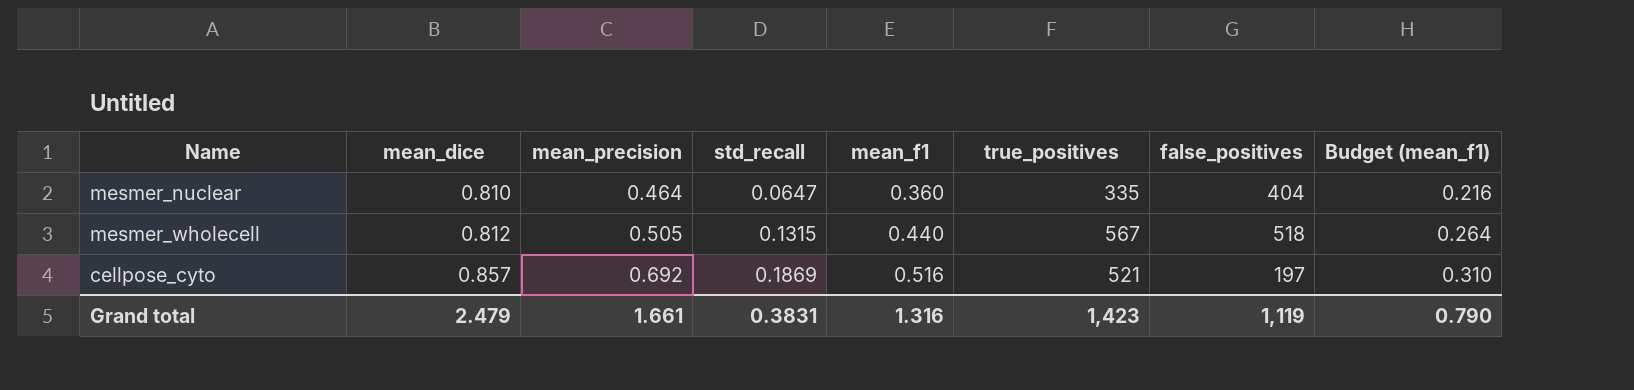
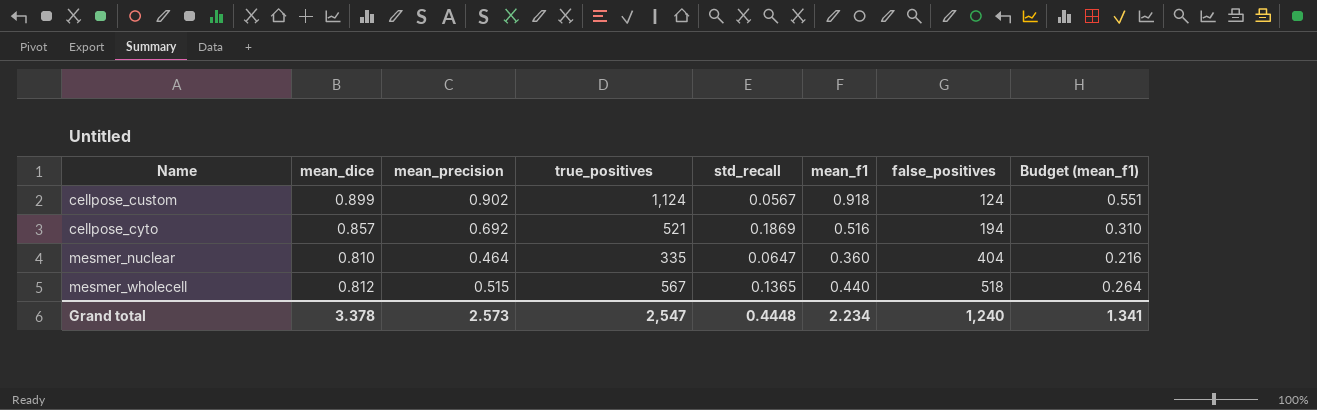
row order: mean_dice ascending -> Name ascending
column true_positives | position: 6 -> 4
row cellpose_custom: none -> 0.899 | 0.902 | 1,124 | 0.0567 | 0.918 | 124 | 0.551
cellpose_cyto | false_positives: 197 -> 194
mesmer_wholecell | mean_precision: 0.505 -> 0.515
mesmer_wholecell | std_recall: 0.1315 -> 0.1365
Grand total | mean_dice: 2.479 -> 3.378
Grand total | mean_precision: 1.661 -> 2.573
Grand total | true_positives: 1,423 -> 2,547
Grand total | std_recall: 0.3831 -> 0.4448
Grand total | mean_f1: 1.316 -> 2.234
Grand total | false_positives: 1,119 -> 1,240
Grand total | Budget (mean_f1): 0.790 -> 1.341

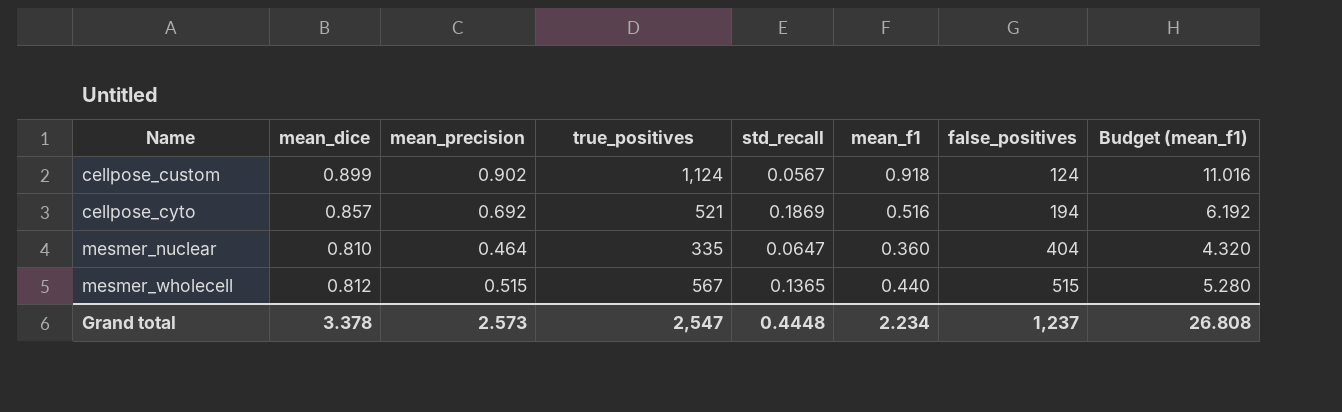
column Budget (mean_f1) | formula: [mean_f1] * 0.6 -> [mean_f1] * 12
mesmer_wholecell | false_positives: 518 -> 515
Grand total | false_positives: 1,240 -> 1,237
Grand total | Budget (mean_f1): 1.341 -> 26.808

